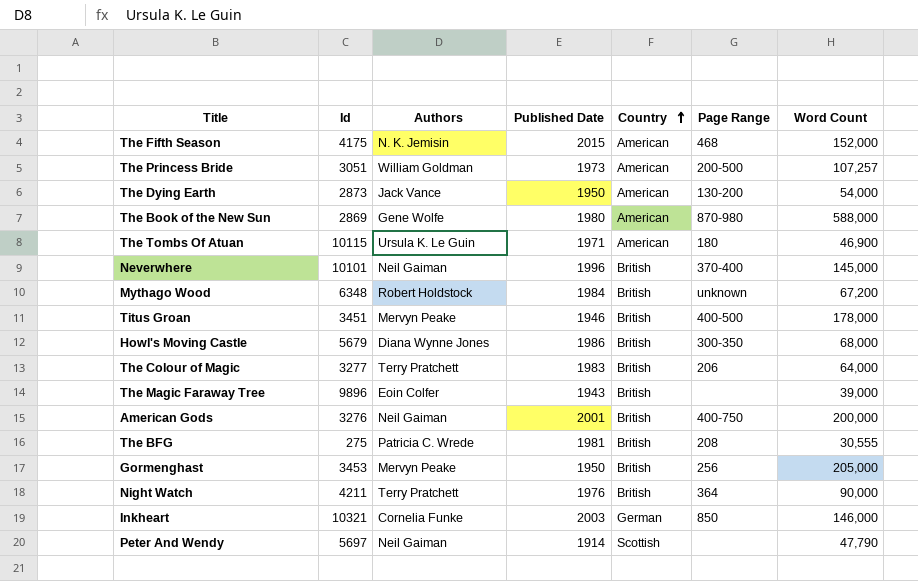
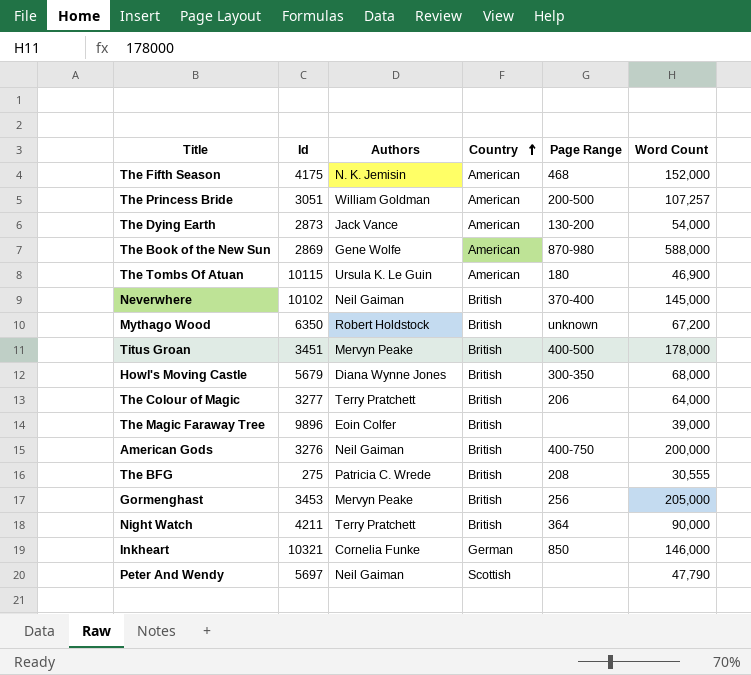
column Published Date | position: 4 -> none
Neverwhere | Id: 10101 -> 10102
Mythago Wood | Id: 6348 -> 6350

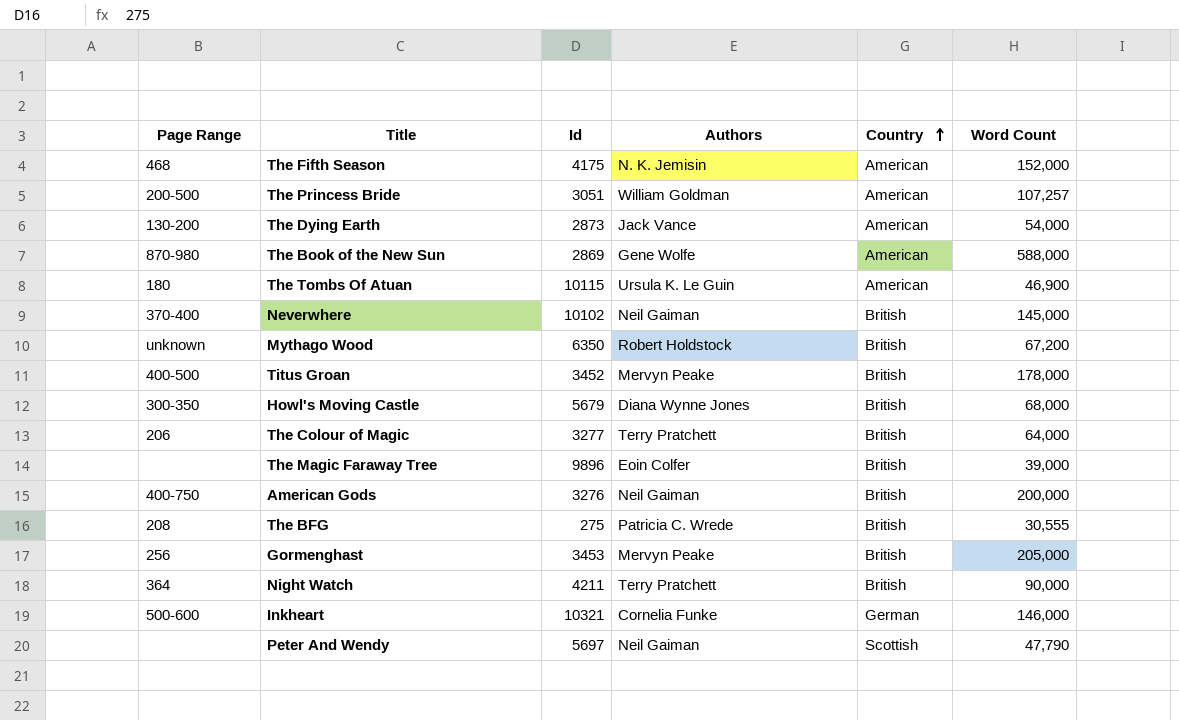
column Page Range | position: 5 -> 1
Titus Groan | Id: 3451 -> 3452
Inkheart | Page Range: 850 -> 500-600

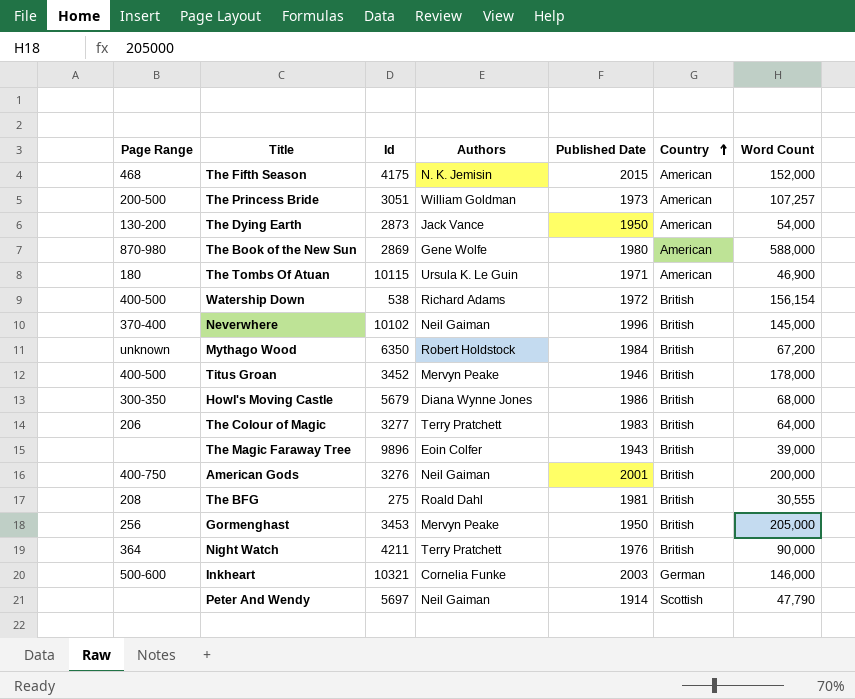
column Published Date | position: none -> 5
row Watership Down: none -> 400-500 | 538 | Richard Adams | 1972 | British | 156,154
The BFG | Authors: Patricia C. Wrede -> Roald Dahl

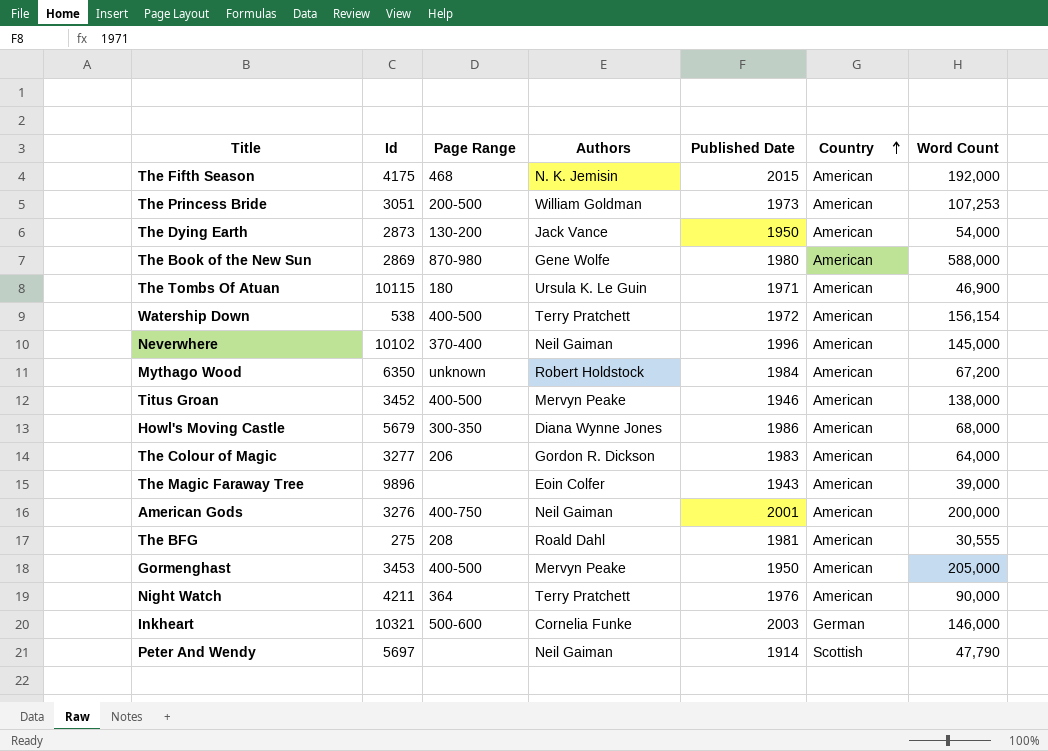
column Page Range | position: 1 -> 3
The Fifth Season | Word Count: 152,000 -> 192,000
The Princess Bride | Word Count: 107,257 -> 107,253
Watership Down | Authors: Richard Adams -> Terry Pratchett
Watership Down | Country: British -> American
Neverwhere | Country: British -> American
Mythago Wood | Country: British -> American
Titus Groan | Country: British -> American
Titus Groan | Word Count: 178,000 -> 138,000
Howl's Moving Castle | Country: British -> American
The Colour of Magic | Authors: Terry Pratchett -> Gordon R. Dickson
The Colour of Magic | Country: British -> American
The Magic Faraway Tree | Country: British -> American
American Gods | Country: British -> American
The BFG | Country: British -> American
Gormenghast | Page Range: 256 -> 400-500
Gormenghast | Country: British -> American
Night Watch | Country: British -> American

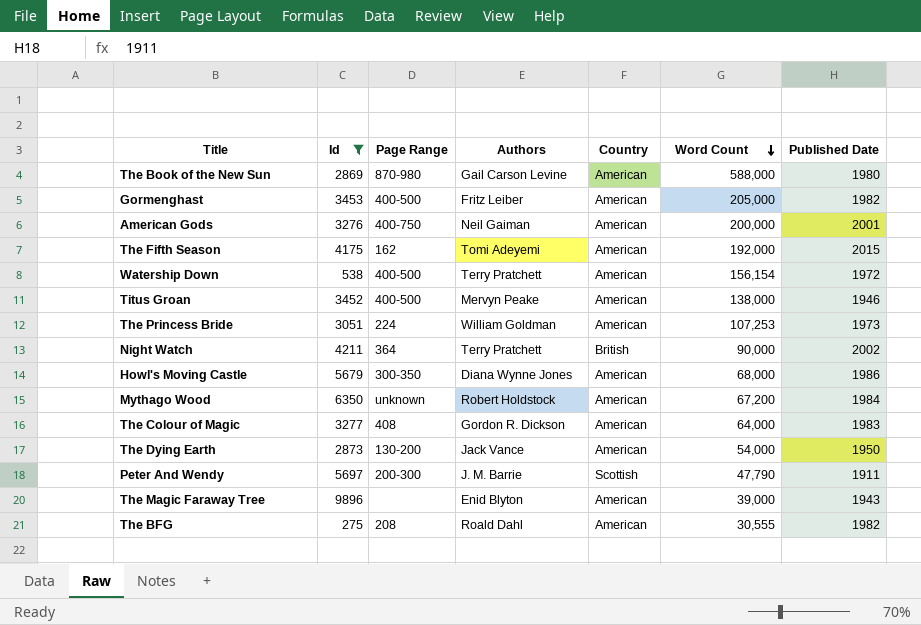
filter: none -> Id <= 9896
row order: Country ascending -> Word Count descending
column Published Date | position: 5 -> 7
The Book of the New Sun | Authors: Gene Wolfe -> Gail Carson Levine
Gormenghast | Authors: Mervyn Peake -> Fritz Leiber
Gormenghast | Published Date: 1950 -> 1982
The Fifth Season | Page Range: 468 -> 162
The Fifth Season | Authors: N. K. Jemisin -> Tomi Adeyemi
The Princess Bride | Page Range: 200-500 -> 224
Night Watch | Country: American -> British
Night Watch | Published Date: 1976 -> 2002
The Colour of Magic | Page Range: 206 -> 408
Peter And Wendy | Page Range: none -> 200-300
Peter And Wendy | Authors: Neil Gaiman -> J. M. Barrie
Peter And Wendy | Published Date: 1914 -> 1911
The Magic Faraway Tree | Authors: Eoin Colfer -> Enid Blyton
The BFG | Published Date: 1981 -> 1982

